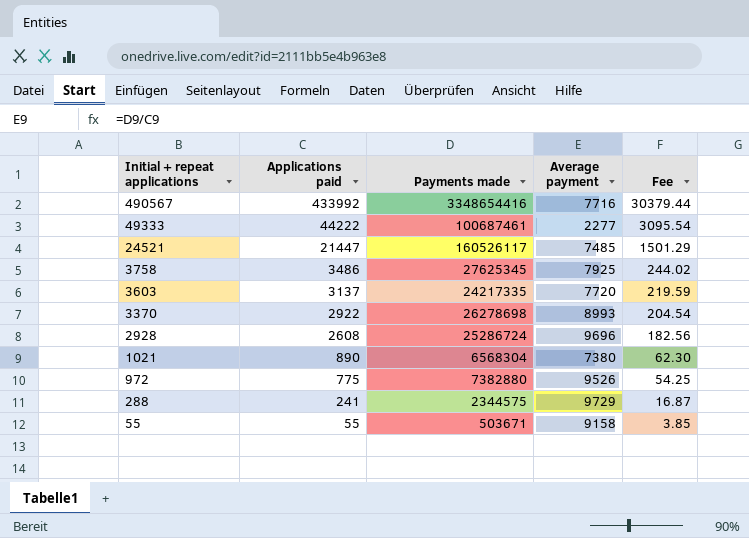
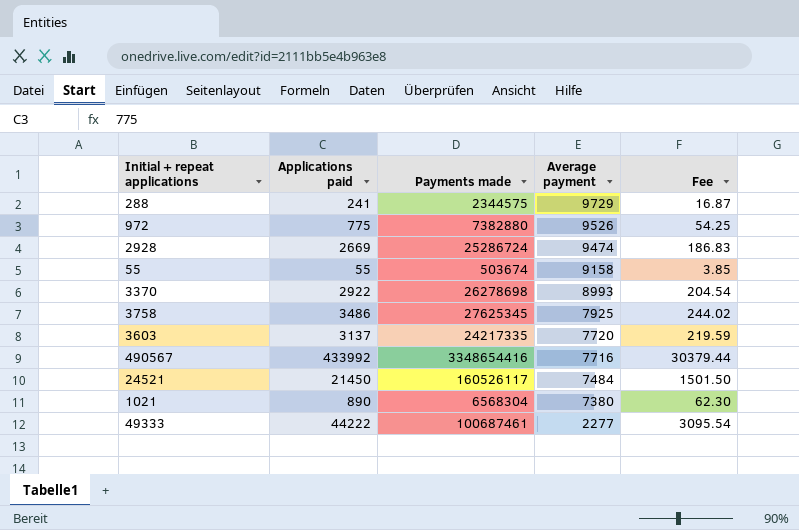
row order: Initial + repeat applications descending -> Average payment descending
2928 | Applications paid: 2608 -> 2669
2928 | Average payment: 9696 -> 9474
2928 | Fee: 182.56 -> 186.83
55 | Payments made: 503671 -> 503674
24521 | Applications paid: 21447 -> 21450
24521 | Average payment: 7485 -> 7484
24521 | Fee: 1501.29 -> 1501.50

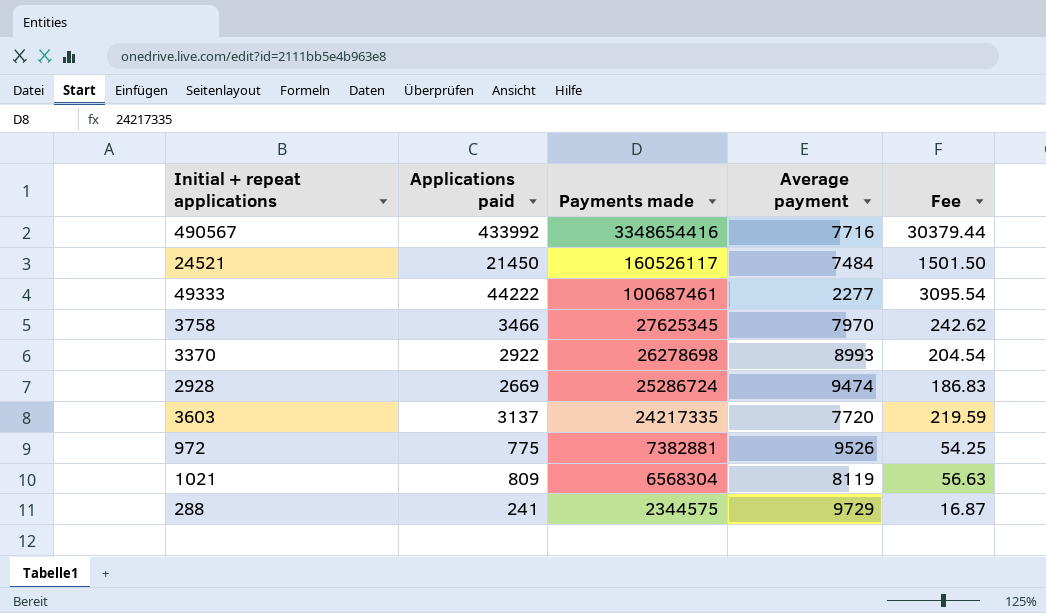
row order: Average payment descending -> Payments made descending
row 55: 55 | 503674 | 9158 | 3.85 -> none
3758 | Applications paid: 3486 -> 3466
3758 | Average payment: 7925 -> 7970
3758 | Fee: 244.02 -> 242.62
972 | Payments made: 7382880 -> 7382881
1021 | Applications paid: 890 -> 809
1021 | Average payment: 7380 -> 8119
1021 | Fee: 62.30 -> 56.63

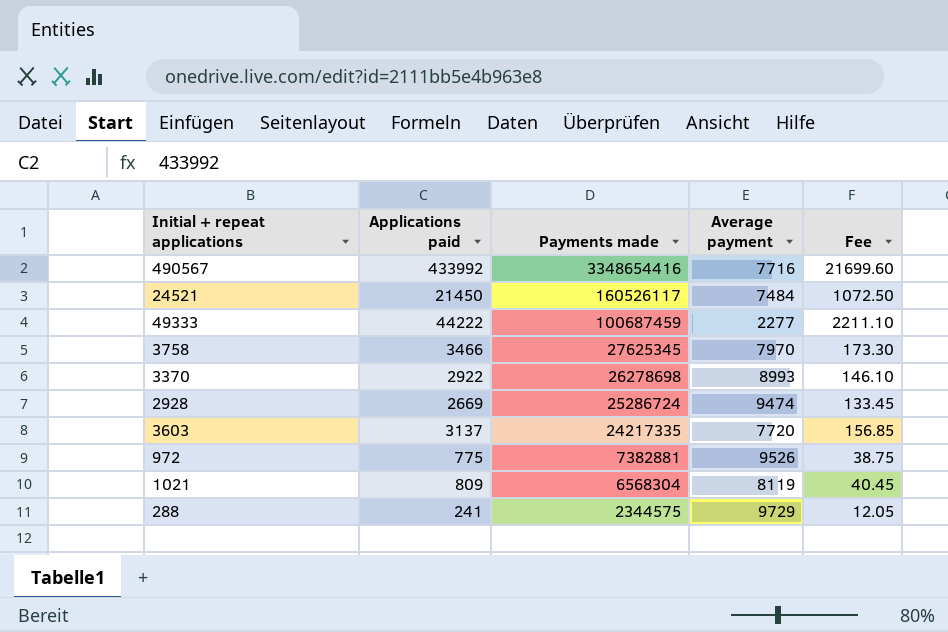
column Fee | formula: [Applications paid] * 0.07 -> [Applications paid] * 0.05
49333 | Payments made: 100687461 -> 100687459

